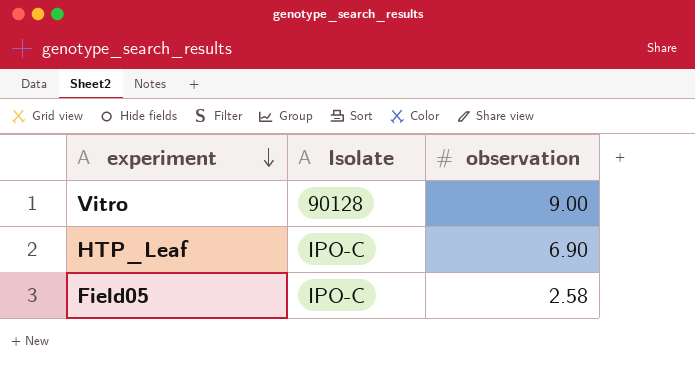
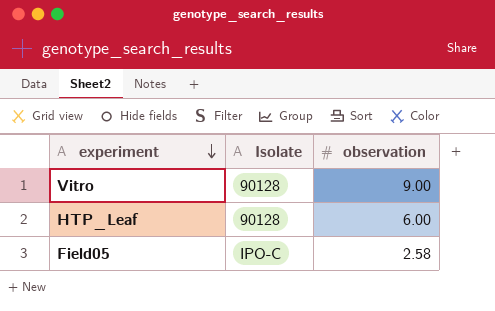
HTP_Leaf | Isolate: IPO-C -> 90128
HTP_Leaf | observation: 6.90 -> 6.00

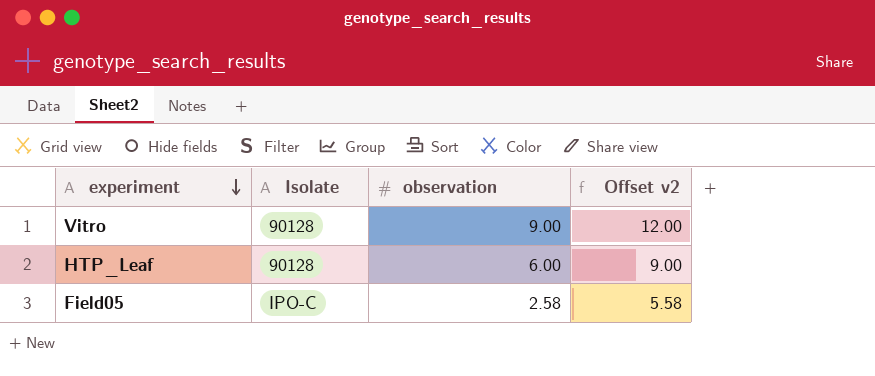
column Offset v2 | formula: none -> [observation] + 3

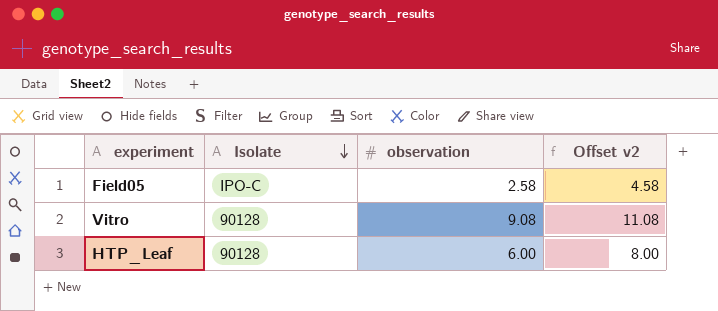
row order: experiment descending -> Isolate descending
column Offset v2 | formula: [observation] + 3 -> [observation] + 2
Vitro | observation: 9.00 -> 9.08

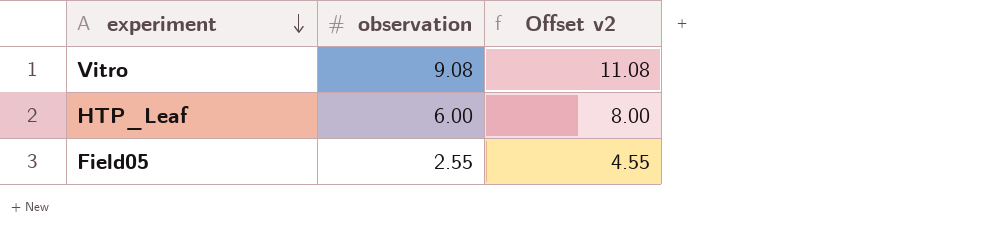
row order: Isolate descending -> experiment descending
column Isolate | position: 2 -> none
Field05 | observation: 2.58 -> 2.55
Field05 | Offset v2: 4.58 -> 4.55

